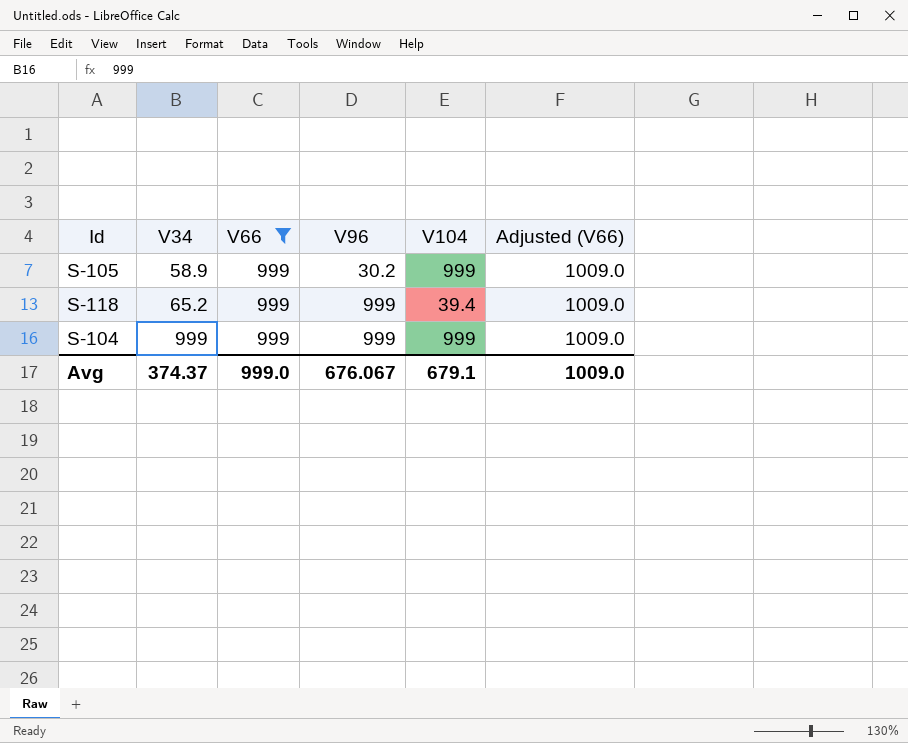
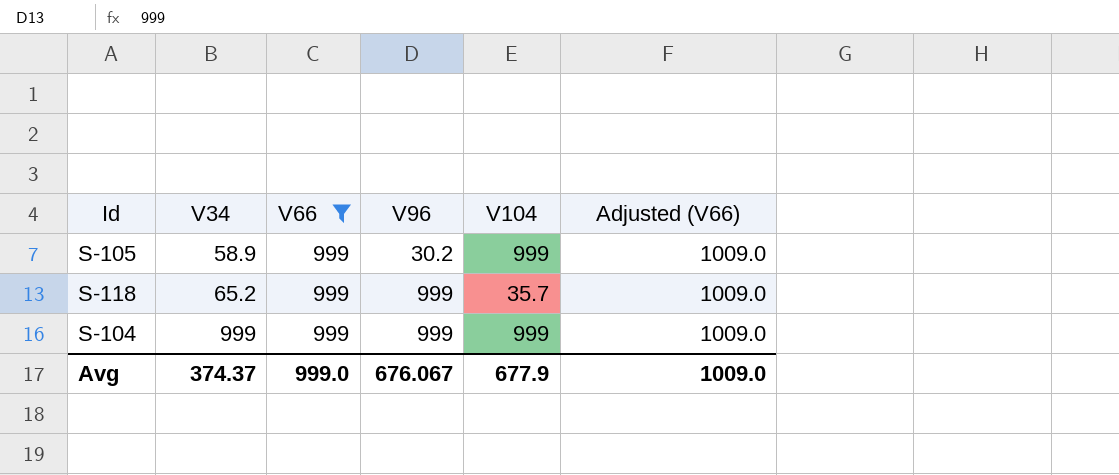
S-118 | V104: 39.4 -> 35.7
Avg | V104: 679.1 -> 677.9

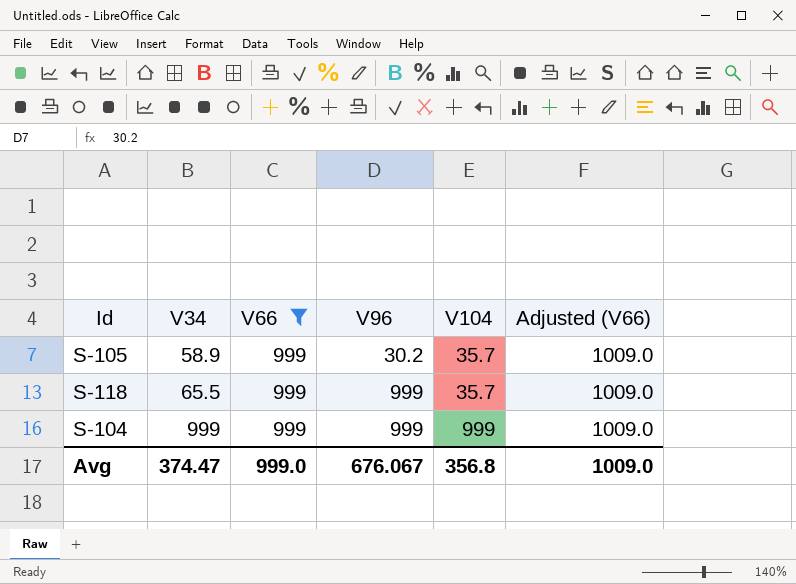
S-105 | V104: 999 -> 35.7
S-118 | V34: 65.2 -> 65.5
Avg | V34: 374.37 -> 374.47
Avg | V104: 677.9 -> 356.8

